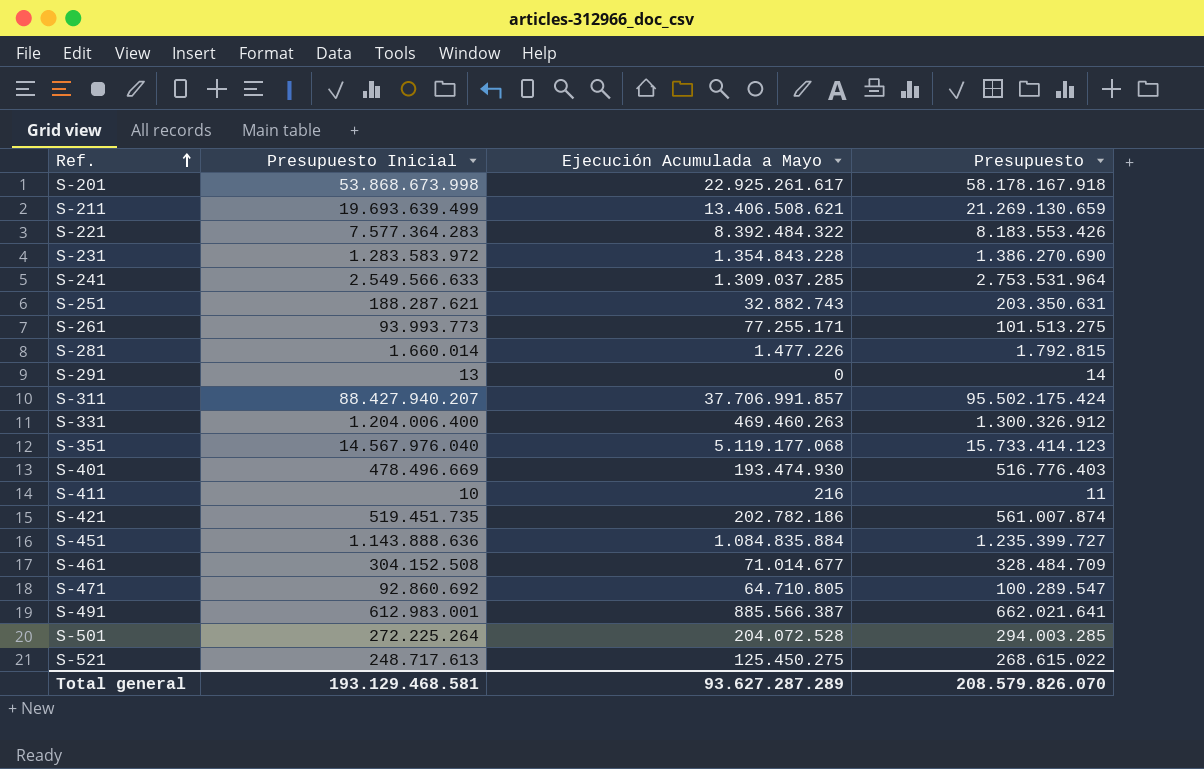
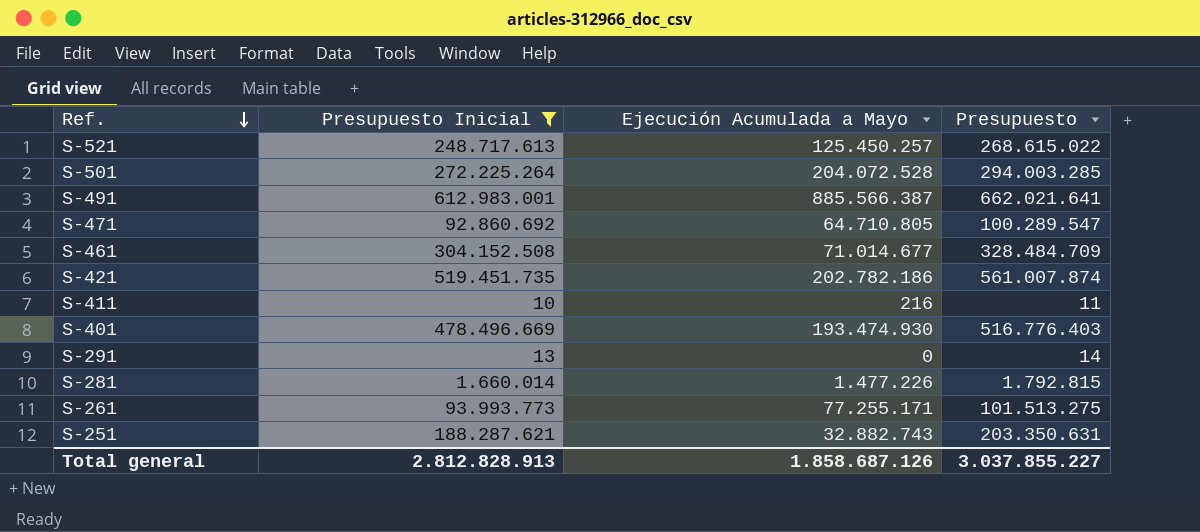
filter: none -> Presupuesto Inicial <= 612.983.001
row order: Ref. ascending -> Ref. descending
S-521 | Ejecución Acumulada a Mayo: 125.450.275 -> 125.450.257
Total general | Presupuesto Inicial: 193.129.468.581 -> 2.812.828.913
Total general | Ejecución Acumulada a Mayo: 93.627.287.289 -> 1.858.687.126
Total general | Presupuesto: 208.579.826.070 -> 3.037.855.227

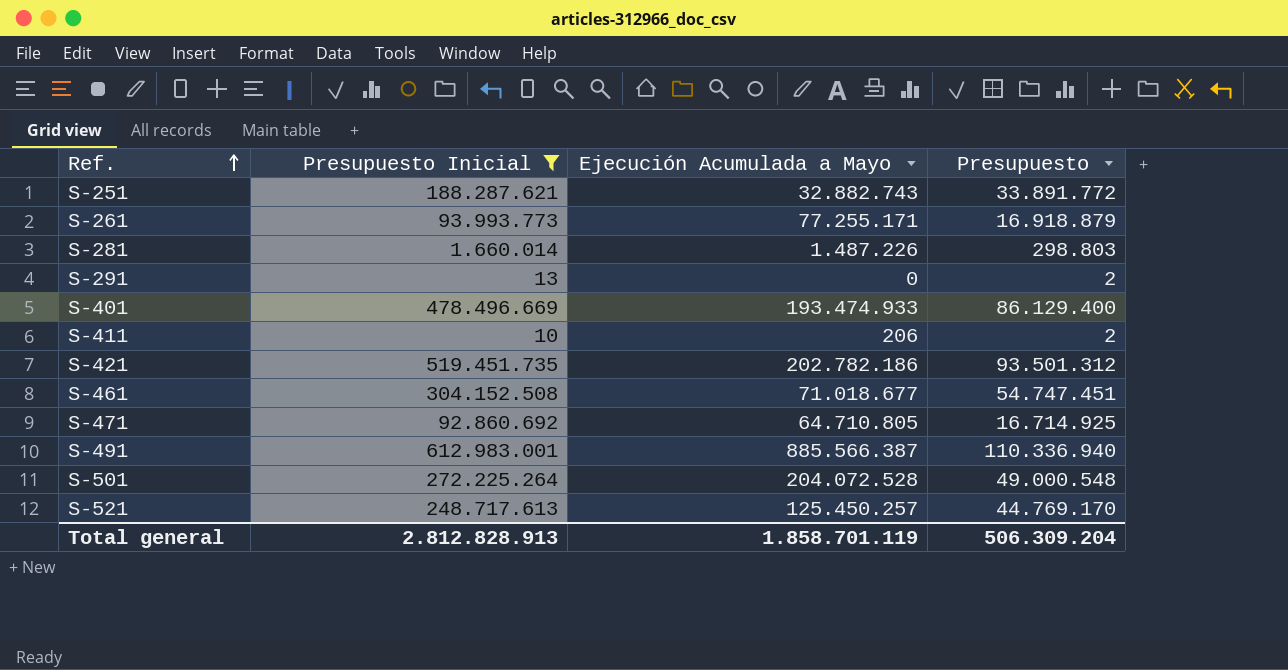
row order: Ref. descending -> Ref. ascending
column Presupuesto | formula: [Presupuesto Inicial] * 1,08 -> [Presupuesto Inicial] * 0,18
S-281 | Ejecución Acumulada a Mayo: 1.477.226 -> 1.487.226
S-401 | Ejecución Acumulada a Mayo: 193.474.930 -> 193.474.933
S-411 | Ejecución Acumulada a Mayo: 216 -> 206
S-461 | Ejecución Acumulada a Mayo: 71.014.677 -> 71.018.677
Total general | Ejecución Acumulada a Mayo: 1.858.687.126 -> 1.858.701.119
Total general | Presupuesto: 3.037.855.227 -> 506.309.204

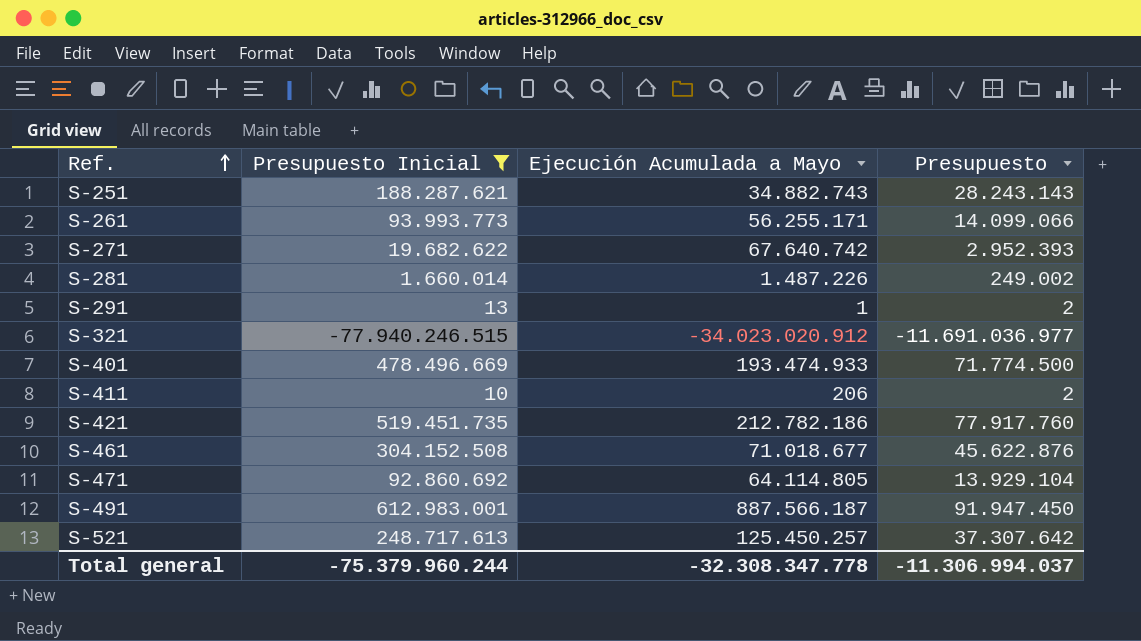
column Presupuesto | formula: [Presupuesto Inicial] * 0,18 -> [Presupuesto Inicial] * 0,15
row S-501: 272.225.264 | 204.072.528 | 49.000.548 -> none
S-251 | Ejecución Acumulada a Mayo: 32.882.743 -> 34.882.743
S-261 | Ejecución Acumulada a Mayo: 77.255.171 -> 56.255.171
row S-271: none -> 19.682.622 | 67.640.742 | 2.952.393
S-291 | Ejecución Acumulada a Mayo: 0 -> 1
row S-321: none -> -77.940.246.515 | -34.023.020.912 | -11.691.036.977
S-421 | Ejecución Acumulada a Mayo: 202.782.186 -> 212.782.186
S-471 | Ejecución Acumulada a Mayo: 64.710.805 -> 64.114.805
S-491 | Ejecución Acumulada a Mayo: 885.566.387 -> 887.566.187
Total general | Presupuesto Inicial: 2.812.828.913 -> -75.379.960.244
Total general | Ejecución Acumulada a Mayo: 1.858.701.119 -> -32.308.347.778
Total general | Presupuesto: 506.309.204 -> -11.306.994.037

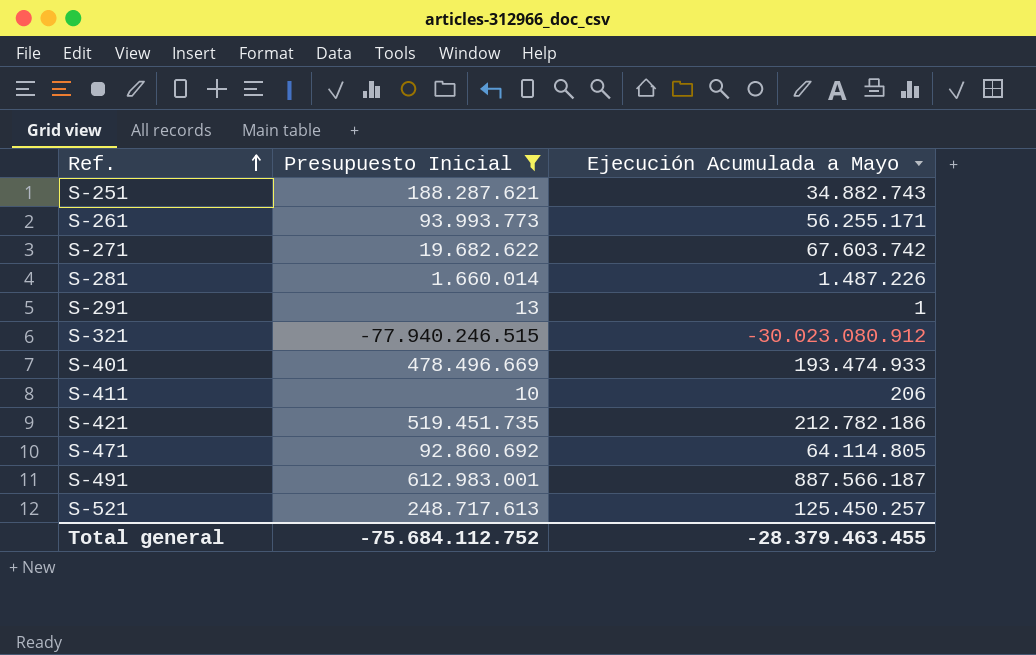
column Presupuesto | formula: [Presupuesto Inicial] * 0,15 -> none
row S-461: 304.152.508 | 71.018.677 | 45.622.876 -> none
S-271 | Ejecución Acumulada a Mayo: 67.640.742 -> 67.603.742
S-321 | Ejecución Acumulada a Mayo: -34.023.020.912 -> -30.023.080.912
Total general | Presupuesto Inicial: -75.379.960.244 -> -75.684.112.752
Total general | Ejecución Acumulada a Mayo: -32.308.347.778 -> -28.379.463.455

